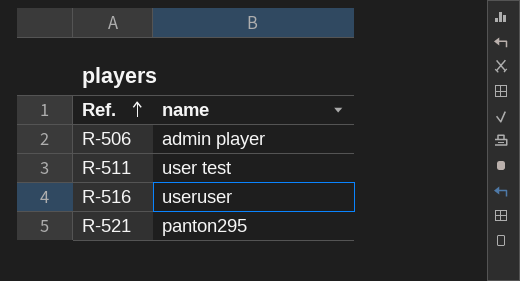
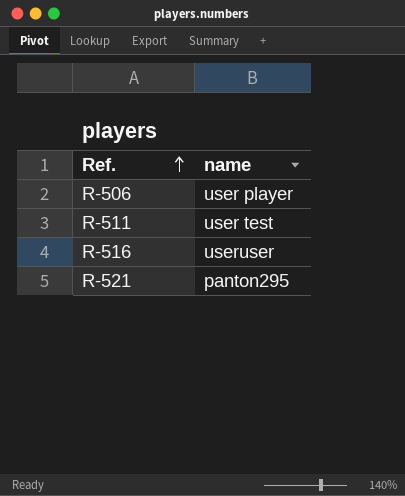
R-506 | name: admin player -> user player

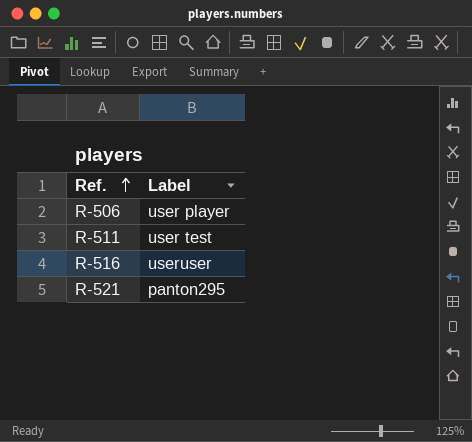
column name: name -> Label

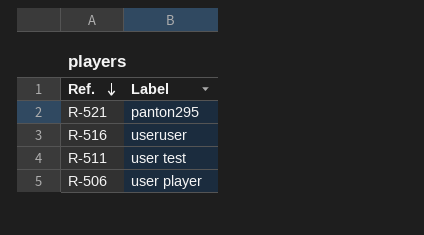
row order: Ref. ascending -> Ref. descending

